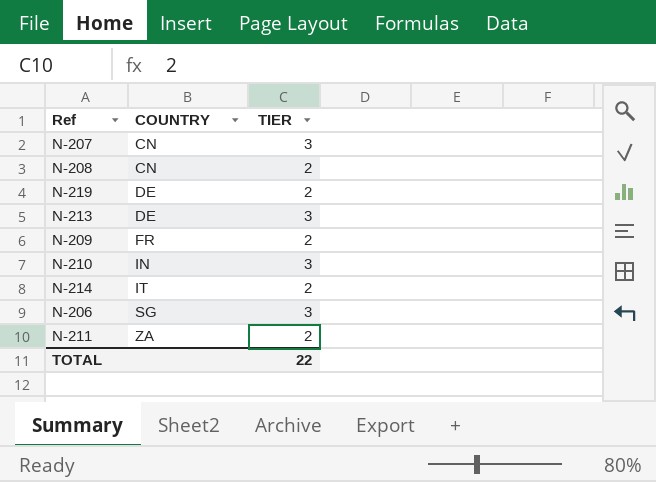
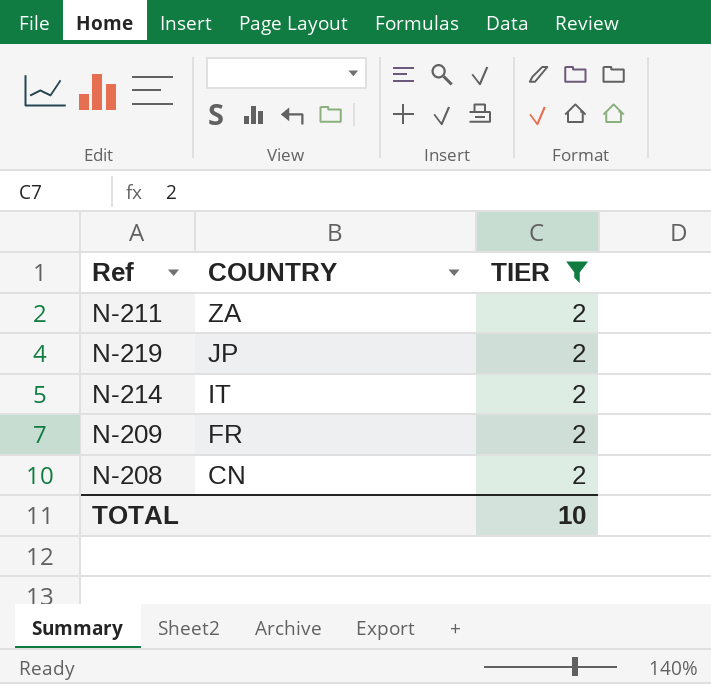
filter: none -> TIER = 2
row order: COUNTRY ascending -> COUNTRY descending
N-219 | COUNTRY: DE -> JP
TOTAL | TIER: 22 -> 10

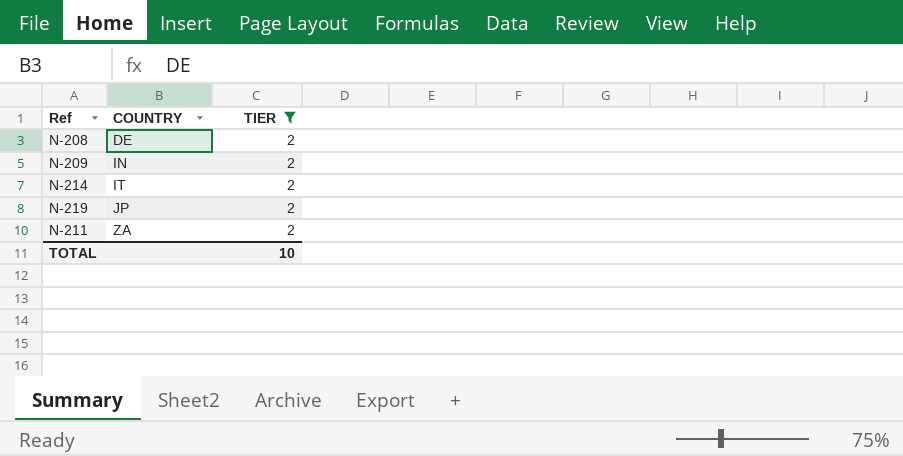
row order: COUNTRY descending -> COUNTRY ascending
N-208 | COUNTRY: CN -> DE
N-209 | COUNTRY: FR -> IN

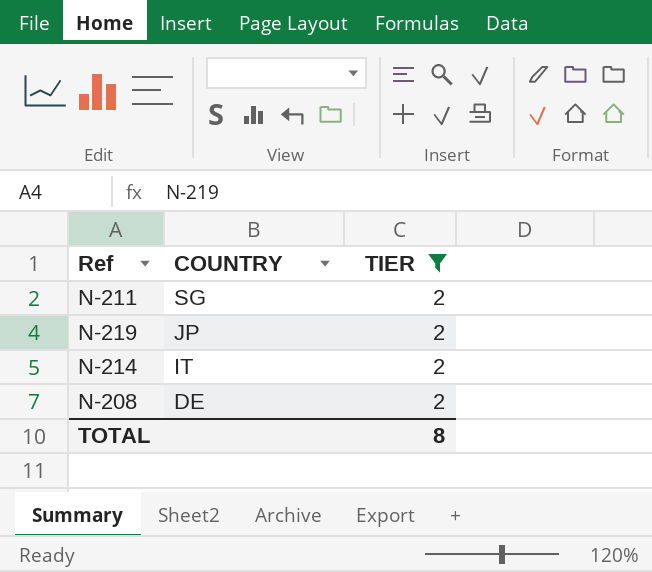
row order: COUNTRY ascending -> COUNTRY descending
row N-209: IN | 2 -> none
N-211 | COUNTRY: ZA -> SG
TOTAL | TIER: 10 -> 8

